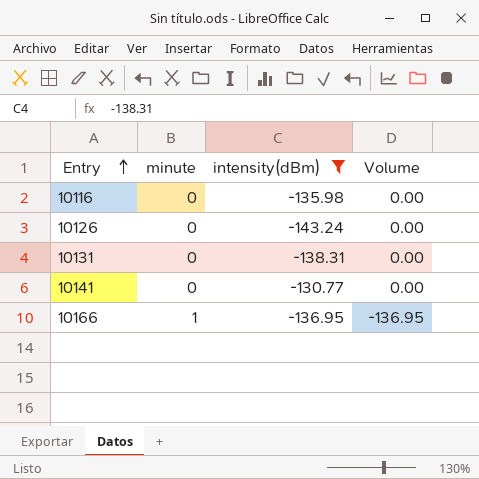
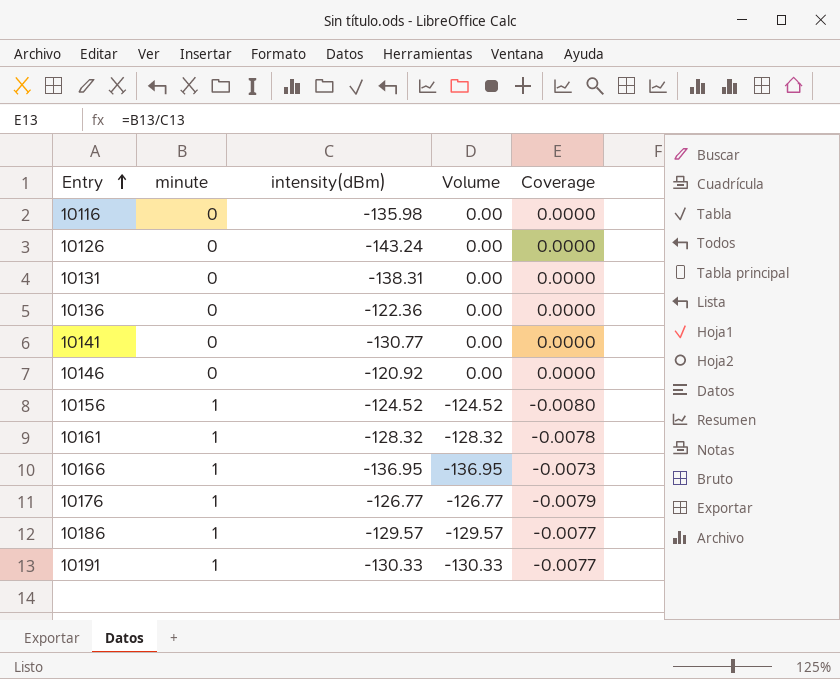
filter: intensity(dBm) <= -130.77 -> none
column Coverage | formula: none -> [minute] / [intensity(dBm)]

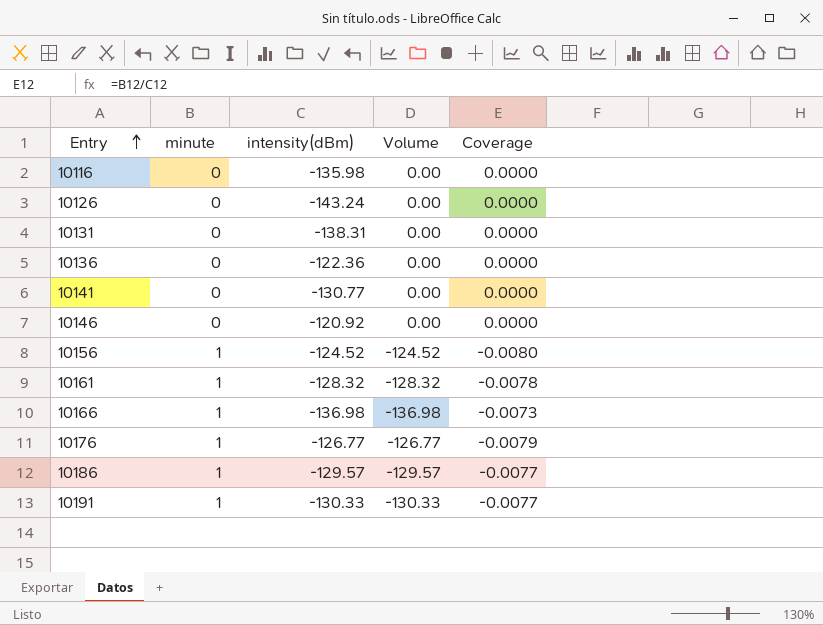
10166 | intensity(dBm): -136.95 -> -136.98
10166 | Volume: -136.95 -> -136.98

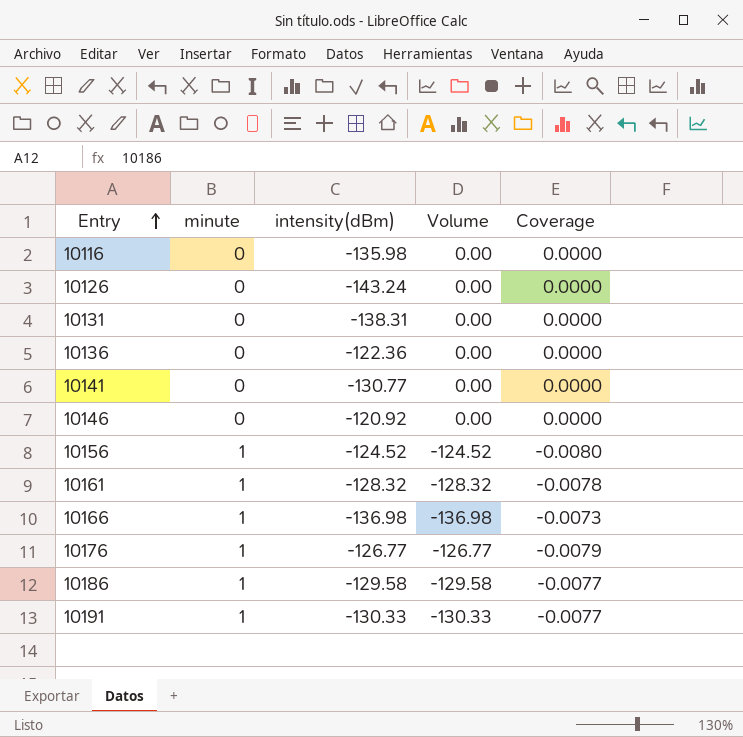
10186 | intensity(dBm): -129.57 -> -129.58
10186 | Volume: -129.57 -> -129.58

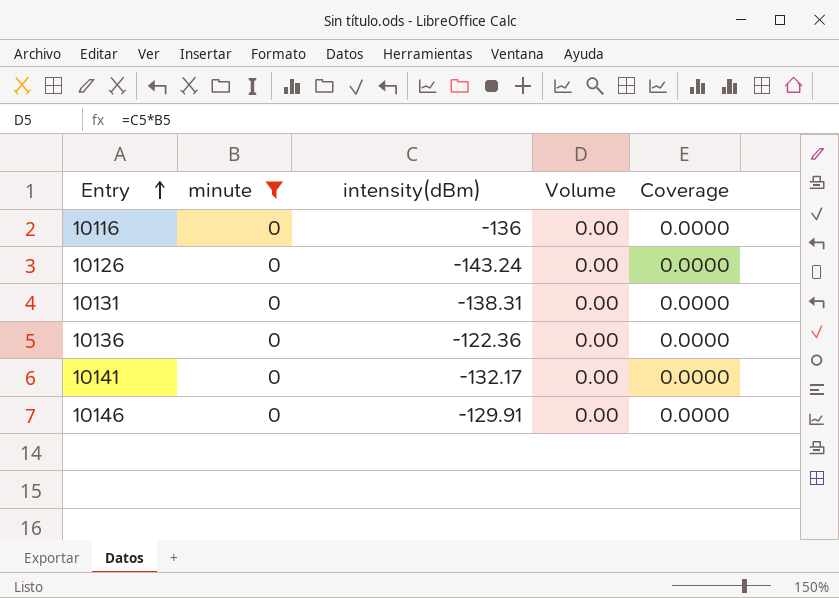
filter: none -> minute = 0
10116 | intensity(dBm): -135.98 -> -136
10141 | intensity(dBm): -130.77 -> -132.17
10146 | intensity(dBm): -120.92 -> -129.91

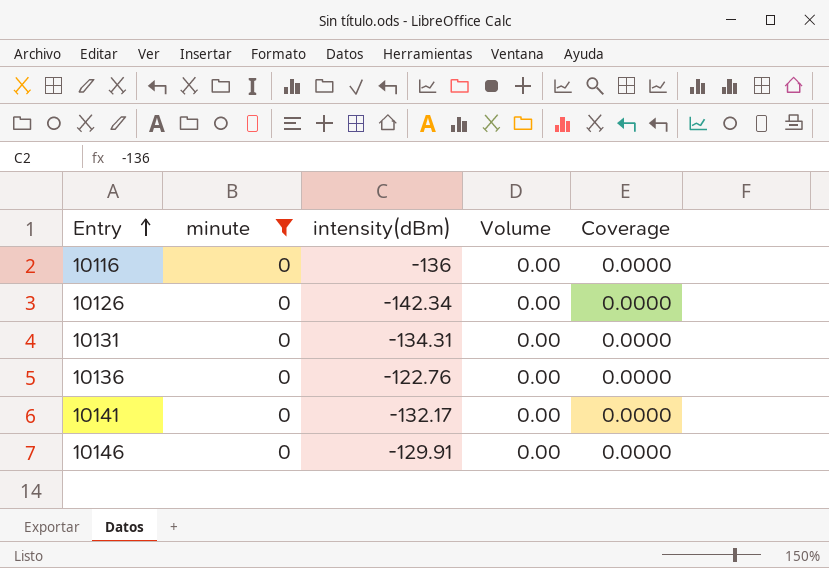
10126 | intensity(dBm): -143.24 -> -142.34
10131 | intensity(dBm): -138.31 -> -134.31
10136 | intensity(dBm): -122.36 -> -122.76

